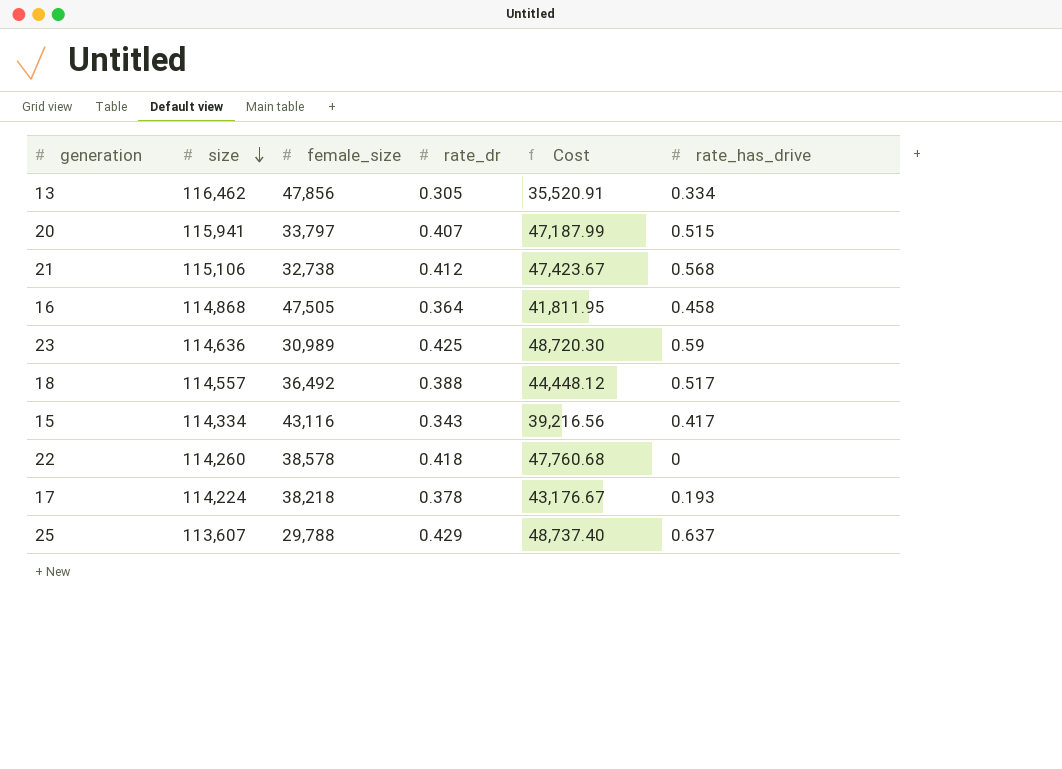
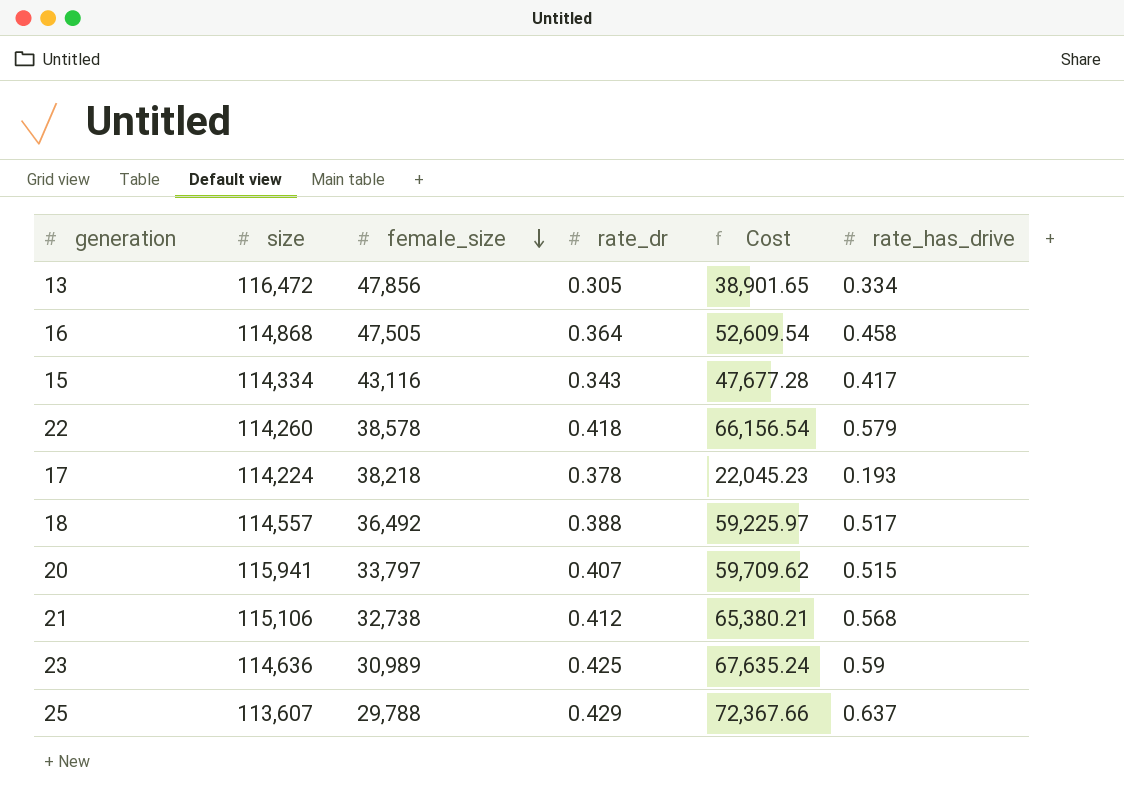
row order: size descending -> female_size descending
column Cost | formula: [size] * [rate_dr] -> [size] * [rate_has_drive]
13 | size: 116,462 -> 116,472
22 | rate_has_drive: 0 -> 0.579

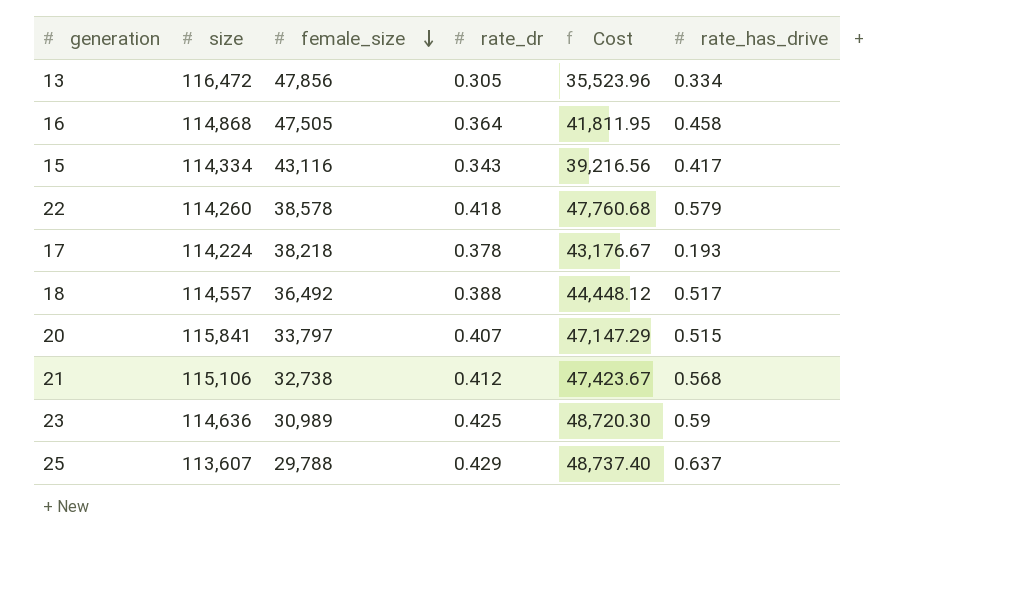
column Cost | formula: [size] * [rate_has_drive] -> [size] * [rate_dr]
20 | size: 115,941 -> 115,841

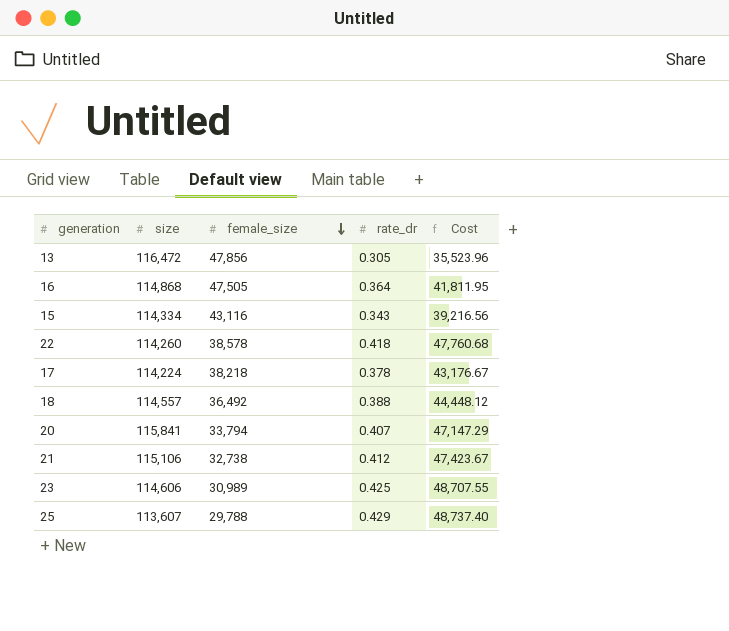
column rate_has_drive | position: 6 -> none
20 | female_size: 33,797 -> 33,794
23 | size: 114,636 -> 114,606
23 | Cost: 48,720.30 -> 48,707.55

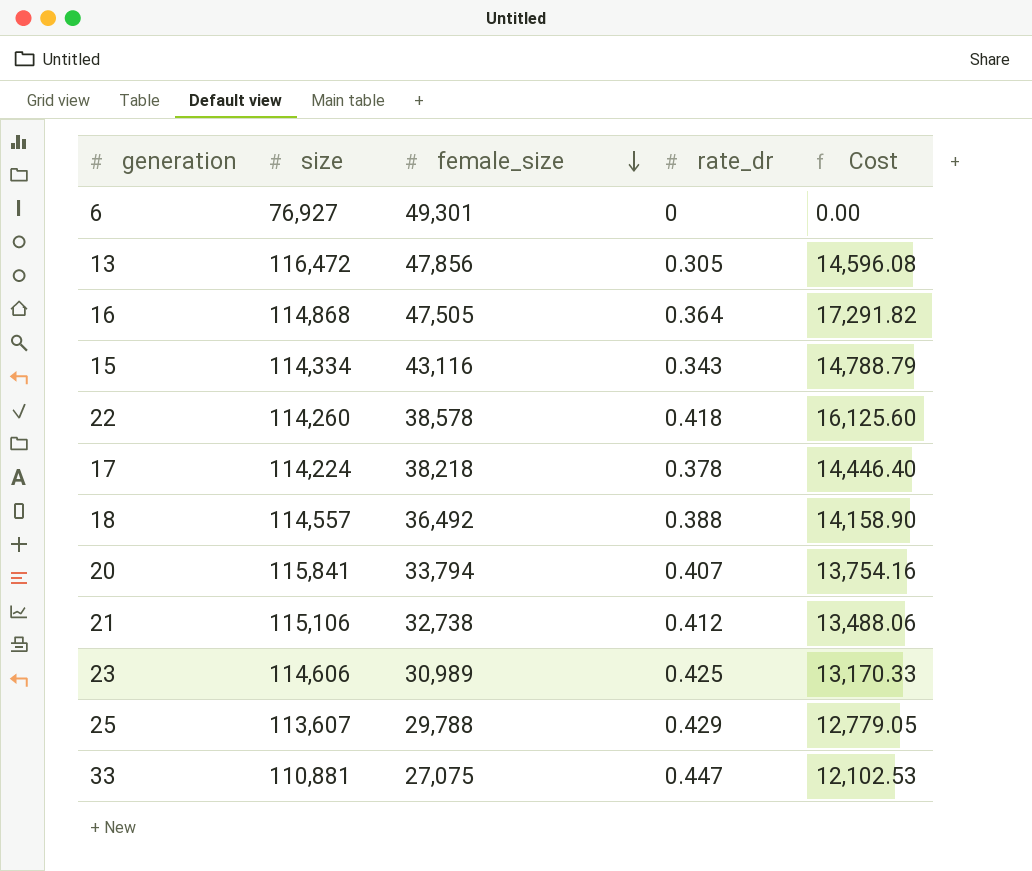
column Cost | formula: [size] * [rate_dr] -> [female_size] * [rate_dr]
row 6: none -> 76,927 | 49,301 | 0 | 0.00
row 33: none -> 110,881 | 27,075 | 0.447 | 12,102.53

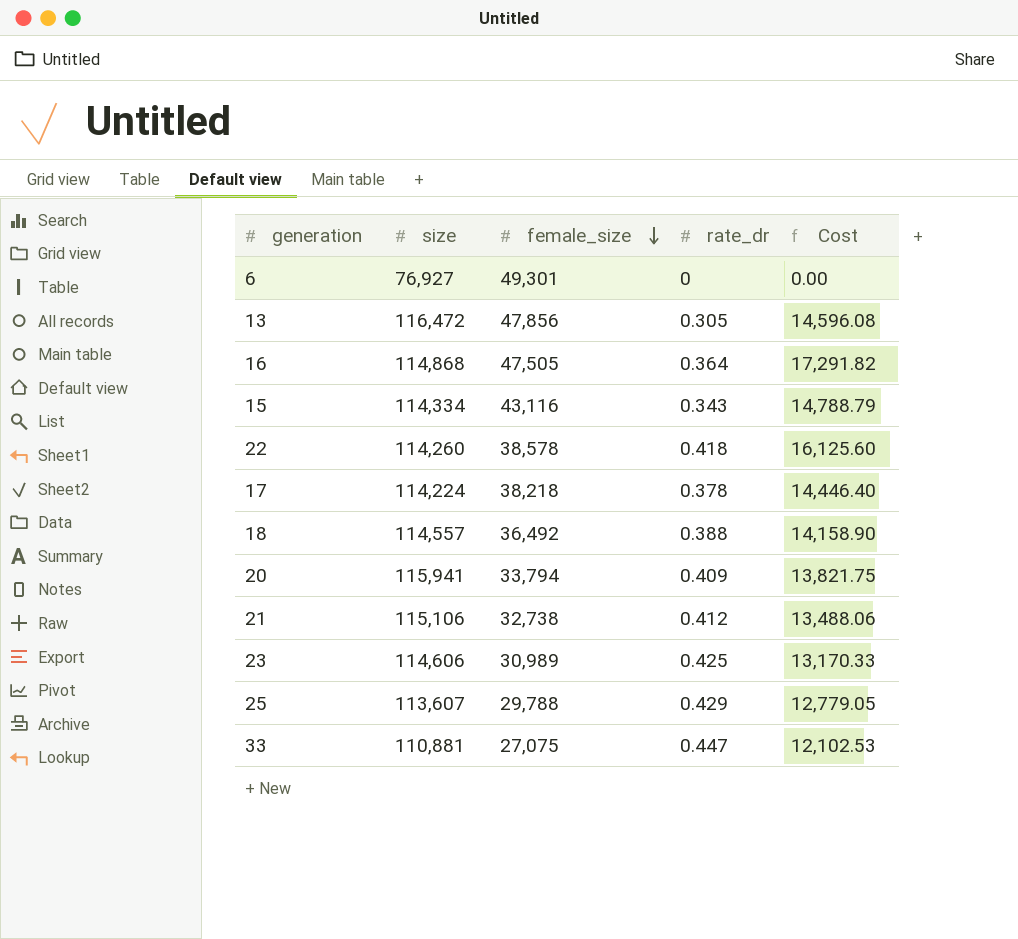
20 | size: 115,841 -> 115,941
20 | rate_dr: 0.407 -> 0.409
20 | Cost: 13,754.16 -> 13,821.75

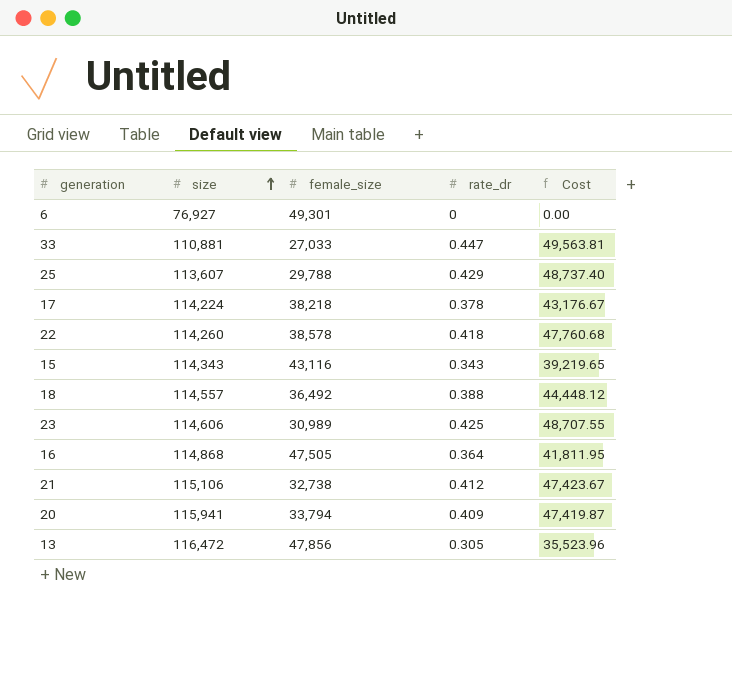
row order: female_size descending -> size ascending
column Cost | formula: [female_size] * [rate_dr] -> [size] * [rate_dr]
33 | female_size: 27,075 -> 27,033
15 | size: 114,334 -> 114,343

